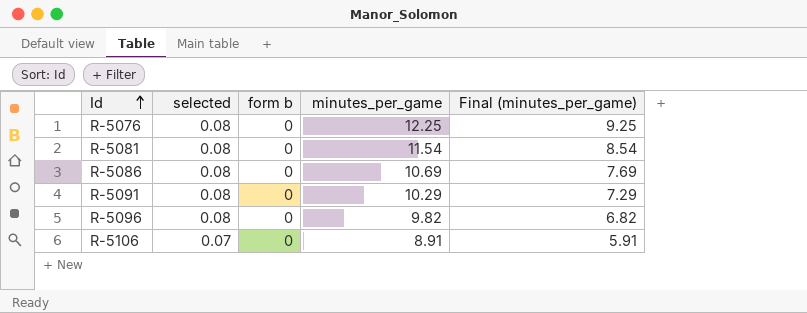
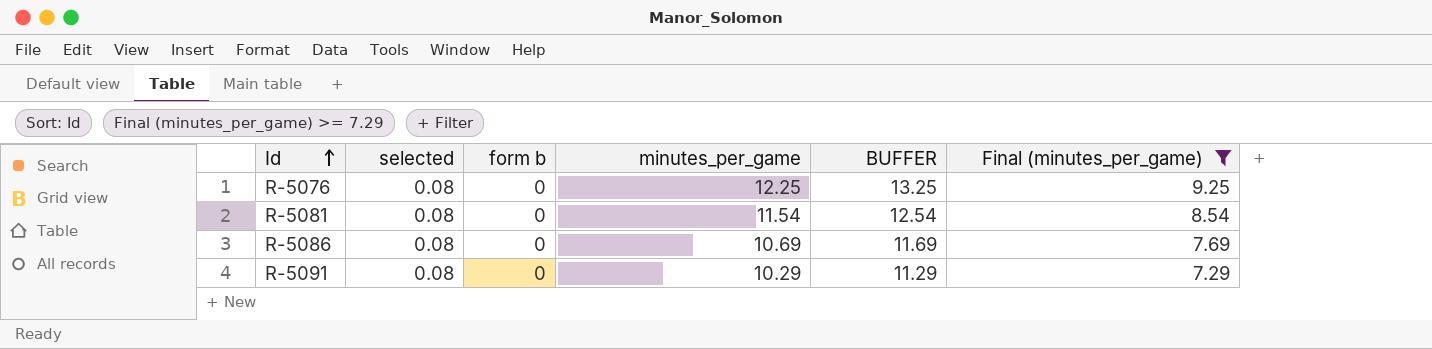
filter: none -> Final (minutes_per_game) >= 7.29
column BUFFER | formula: none -> [minutes_per_game] + 1

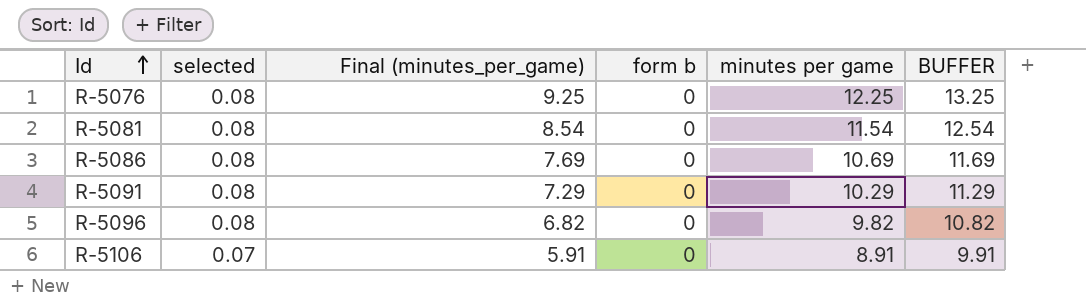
filter: Final (minutes_per_game) >= 7.29 -> none
column Final (minutes_per_game) | position: 6 -> 3
column name: minutes_per_game -> minutes per game

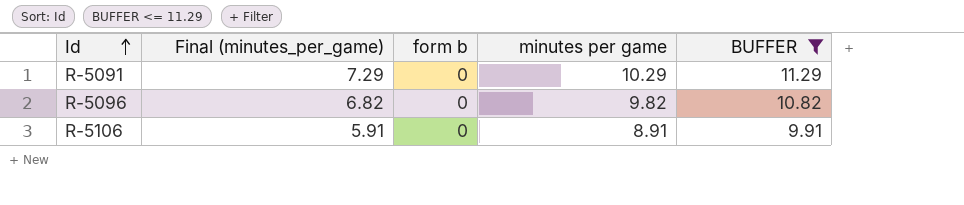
filter: none -> BUFFER <= 11.29
column selected | position: 2 -> none

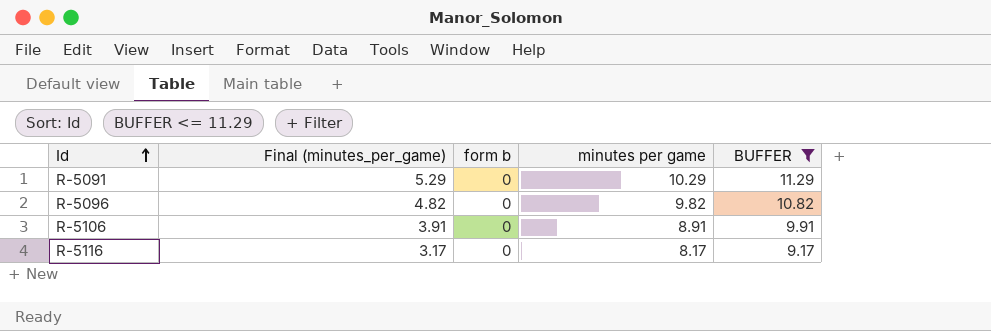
column Final (minutes_per_game) | formula: [minutes per game] - 3 -> [minutes per game] - 5
row R-5116: none -> 3.17 | 0 | 8.17 | 9.17

